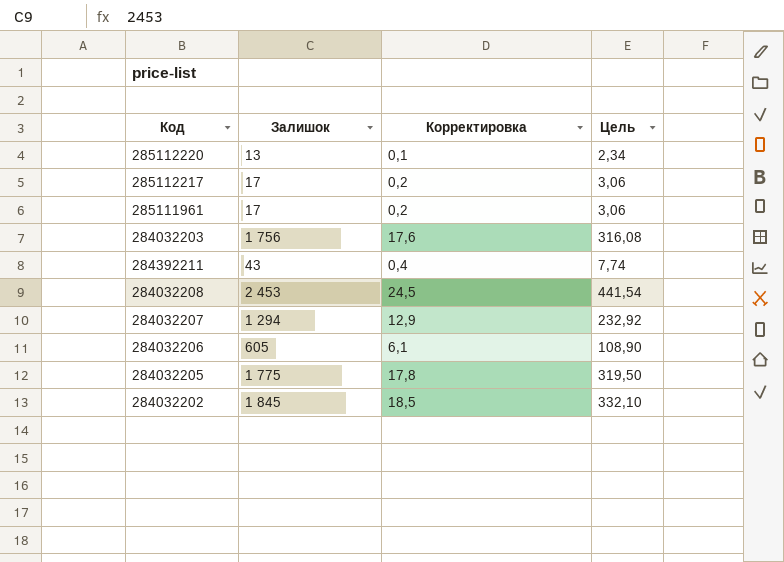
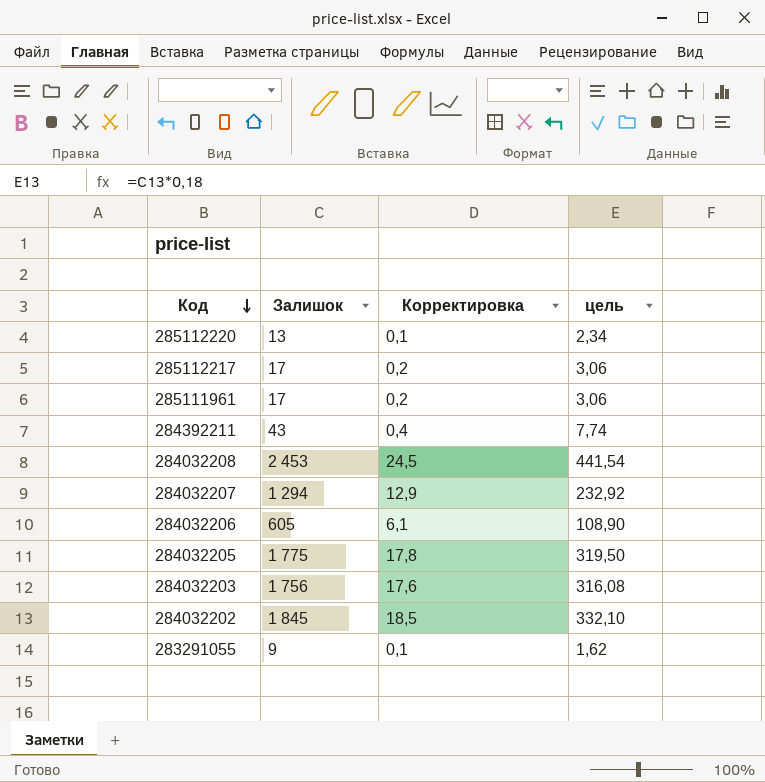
row order: none -> Код descending
column name: Цель -> цель
row 283291055: none -> 9 | 0,1 | 1,62

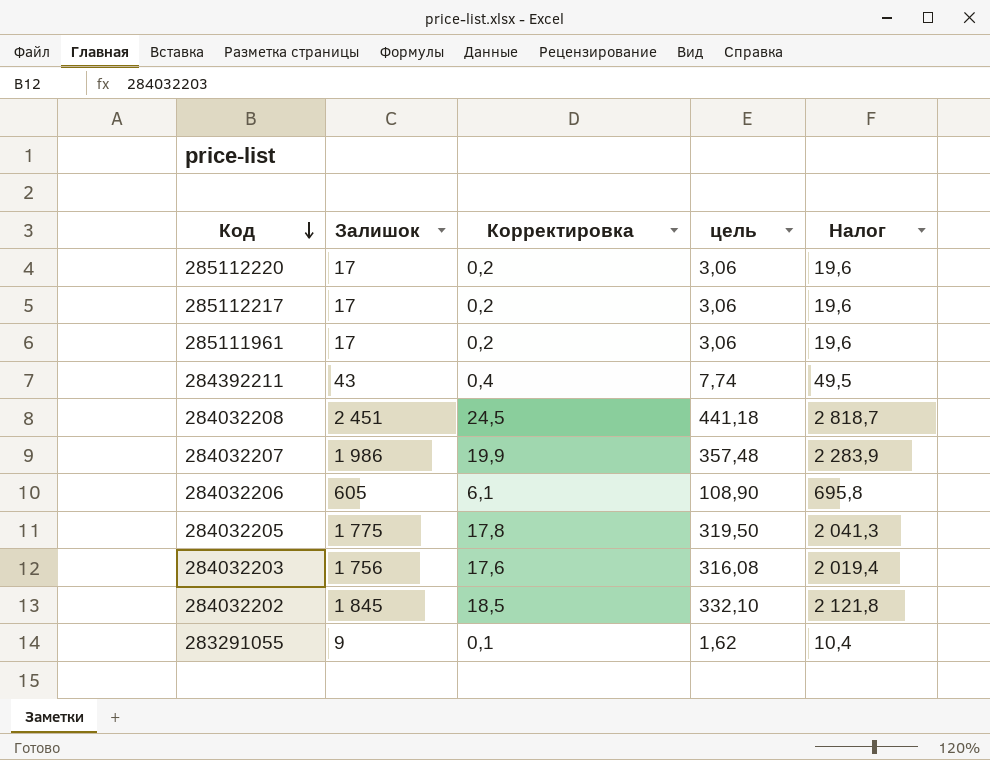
column Налог | formula: none -> [Залишок] * 1,15
285112220 | Залишок: 13 -> 17
285112220 | Корректировка: 0,1 -> 0,2
285112220 | цель: 2,34 -> 3,06
284032208 | Залишок: 2 453 -> 2 451
284032208 | цель: 441,54 -> 441,18
284032207 | Залишок: 1 294 -> 1 986
284032207 | Корректировка: 12,9 -> 19,9
284032207 | цель: 232,92 -> 357,48

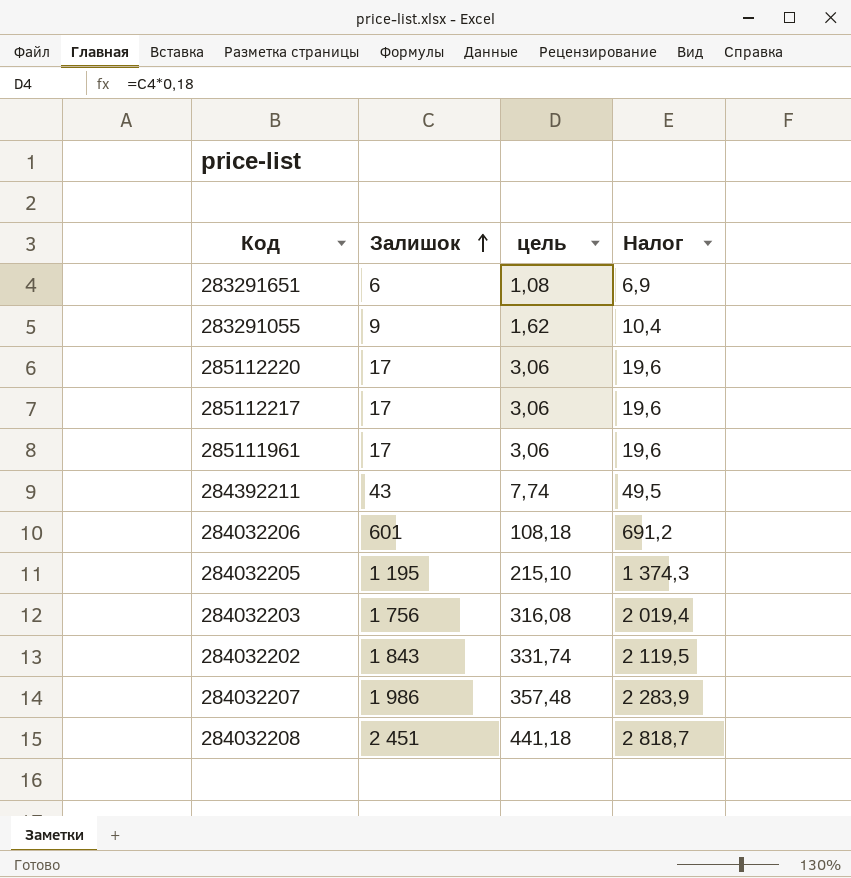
row order: Код descending -> Залишок ascending
column Корректировка | formula: [Залишок] * 0,01 -> none
row 283291651: none -> 6 | 1,08 | 6,9
284032206 | Залишок: 605 -> 601
284032206 | цель: 108,90 -> 108,18
284032206 | Налог: 695,8 -> 691,2
284032205 | Залишок: 1 775 -> 1 195
284032205 | цель: 319,50 -> 215,10
284032205 | Налог: 2 041,3 -> 1 374,3
284032202 | Залишок: 1 845 -> 1 843
284032202 | цель: 332,10 -> 331,74
284032202 | Налог: 2 121,8 -> 2 119,5

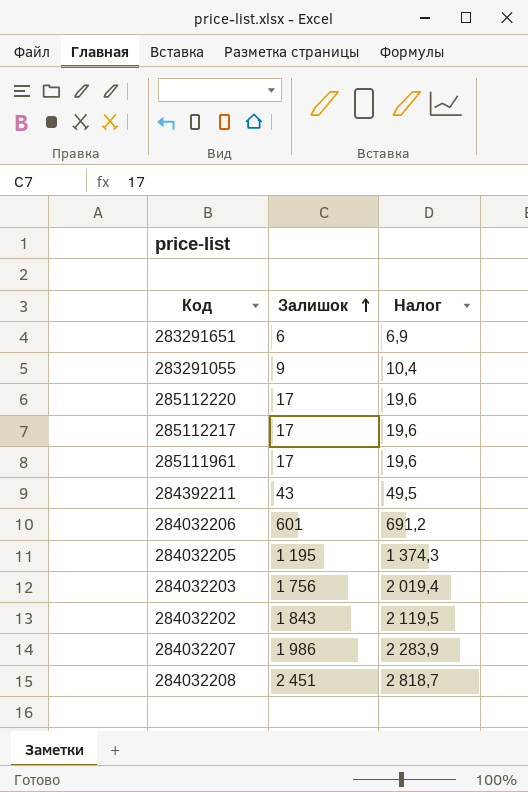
column цель | formula: [Залишок] * 0,18 -> none

